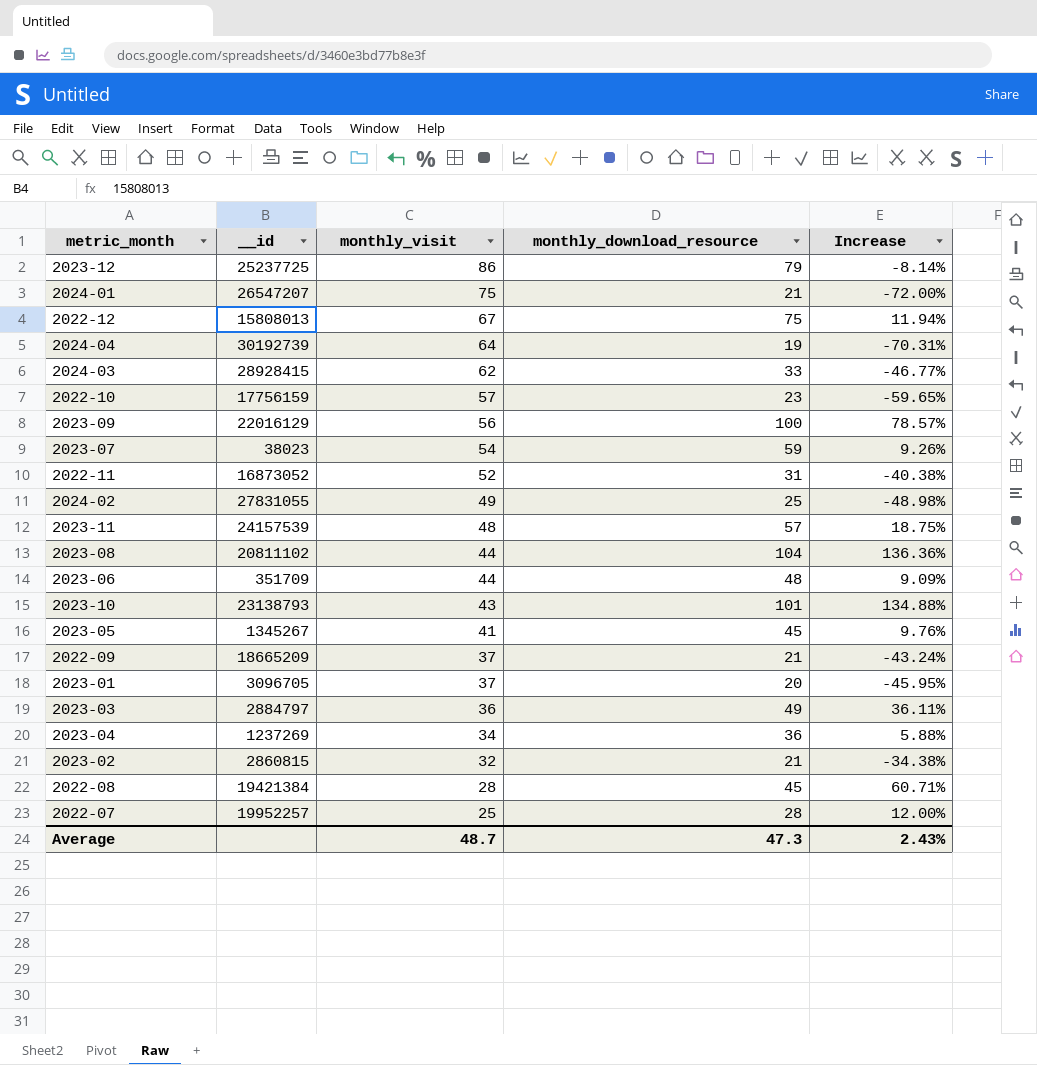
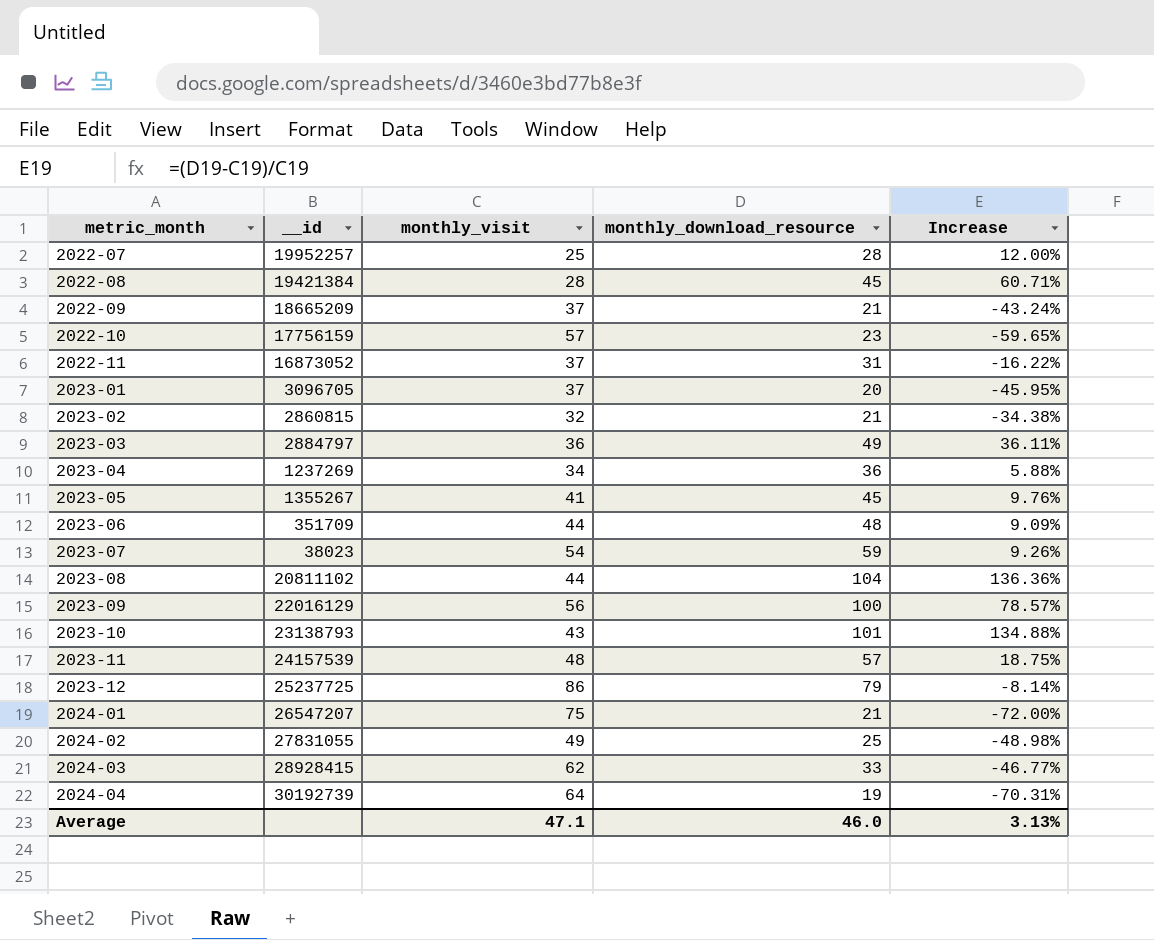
row order: monthly_visit descending -> metric_month ascending
row 2022-12: 15808013 | 67 | 75 | 11.94% -> none
2022-11 | monthly_visit: 52 -> 37
2022-11 | Increase: -40.38% -> -16.22%
2023-05 | __id: 1345267 -> 1355267
Average | monthly_visit: 48.7 -> 47.1
Average | monthly_download_resource: 47.3 -> 46.0
Average | Increase: 2.43% -> 3.13%

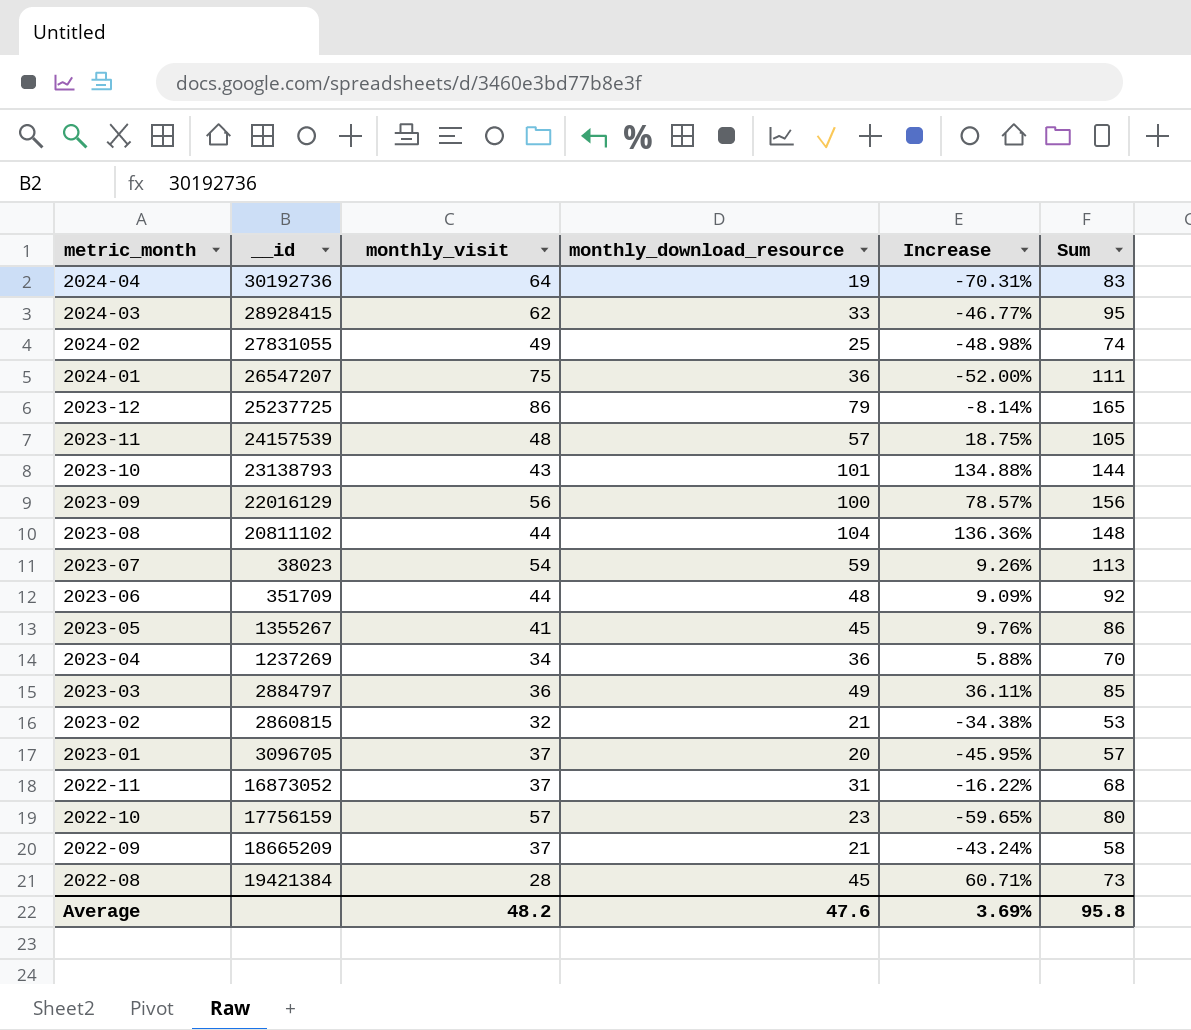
row order: metric_month ascending -> metric_month descending
column Sum | formula: none -> [monthly_visit] + [monthly_download_resource]
row 2022-07: 19952257 | 25 | 28 | 12.00% -> none
2024-04 | __id: 30192739 -> 30192736
2024-01 | monthly_download_resource: 21 -> 36
2024-01 | Increase: -72.00% -> -52.00%
Average | monthly_visit: 47.1 -> 48.2
Average | monthly_download_resource: 46.0 -> 47.6
Average | Increase: 3.13% -> 3.69%

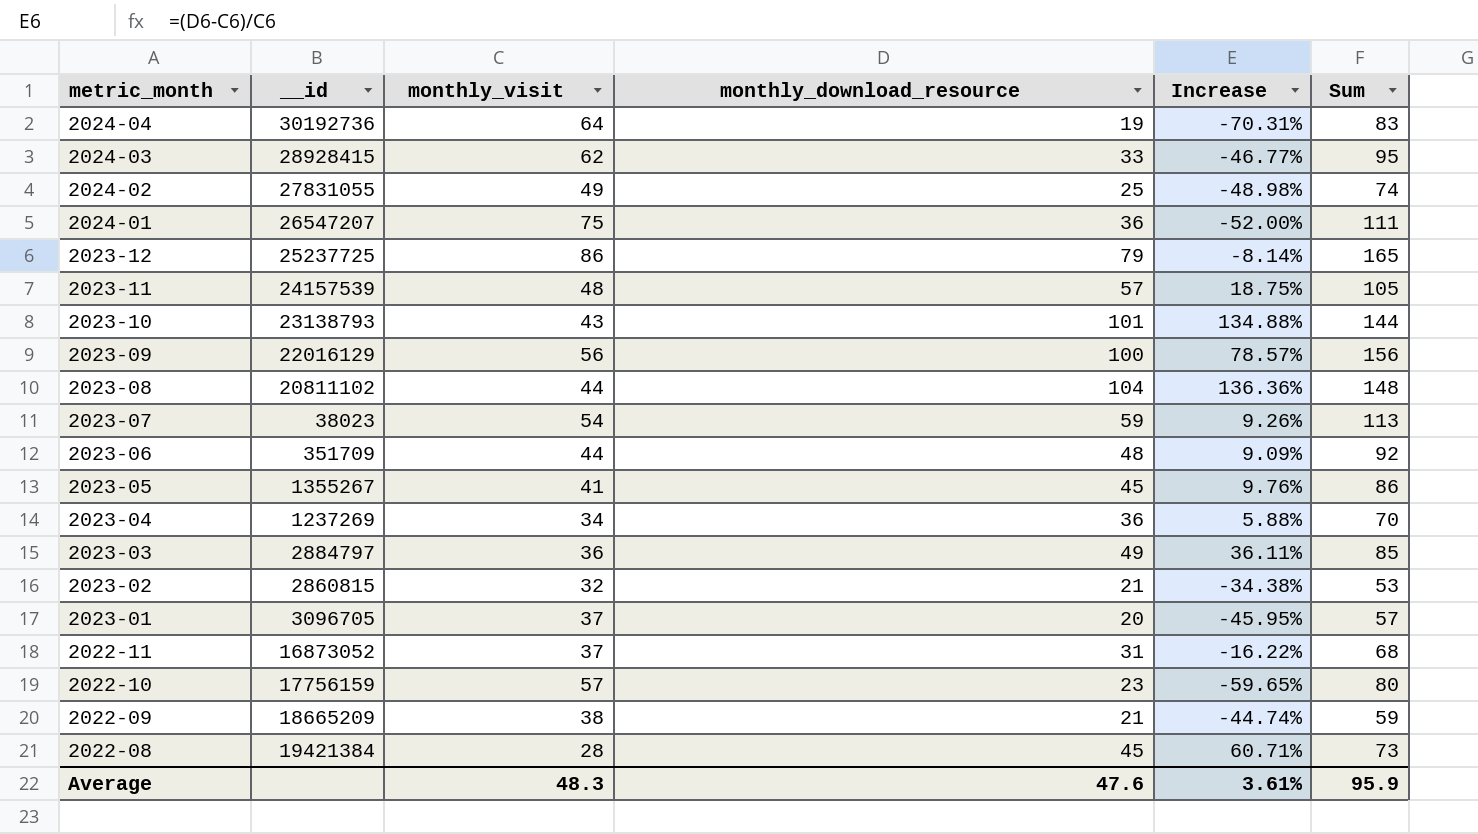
2022-09 | monthly_visit: 37 -> 38
2022-09 | Increase: -43.24% -> -44.74%
2022-09 | Sum: 58 -> 59
Average | monthly_visit: 48.2 -> 48.3
Average | Increase: 3.69% -> 3.61%
Average | Sum: 95.8 -> 95.9

